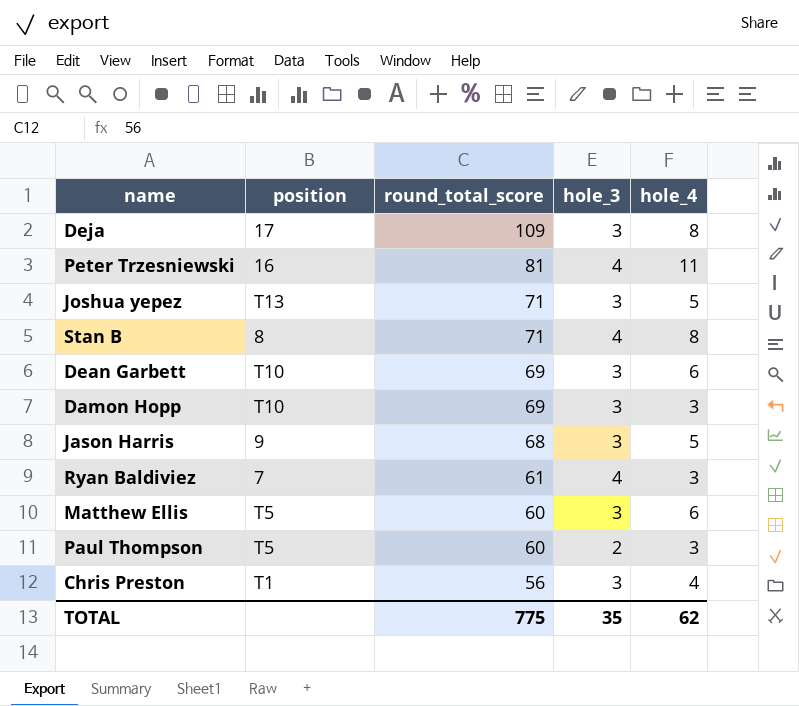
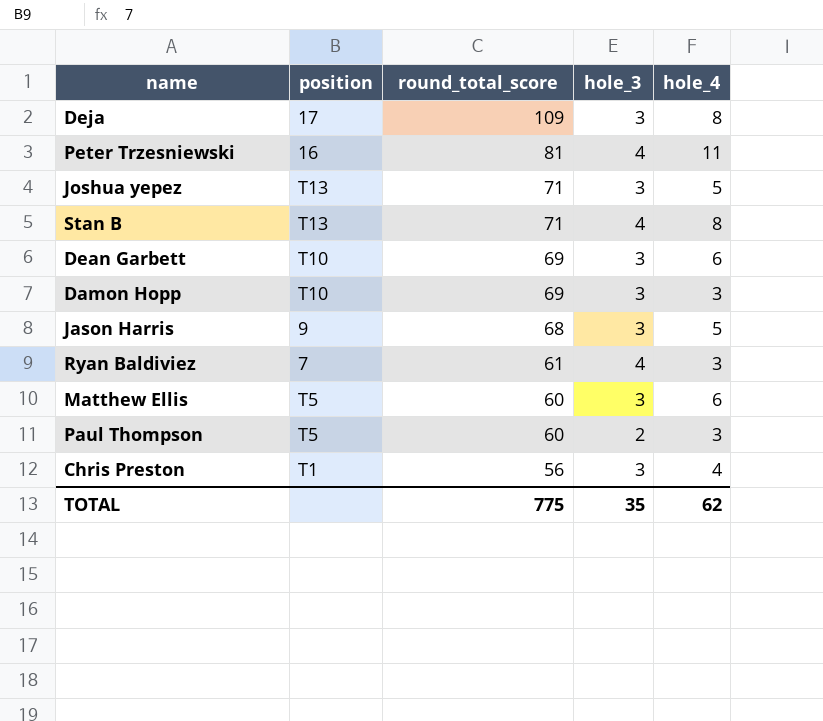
Stan B | position: 8 -> T13

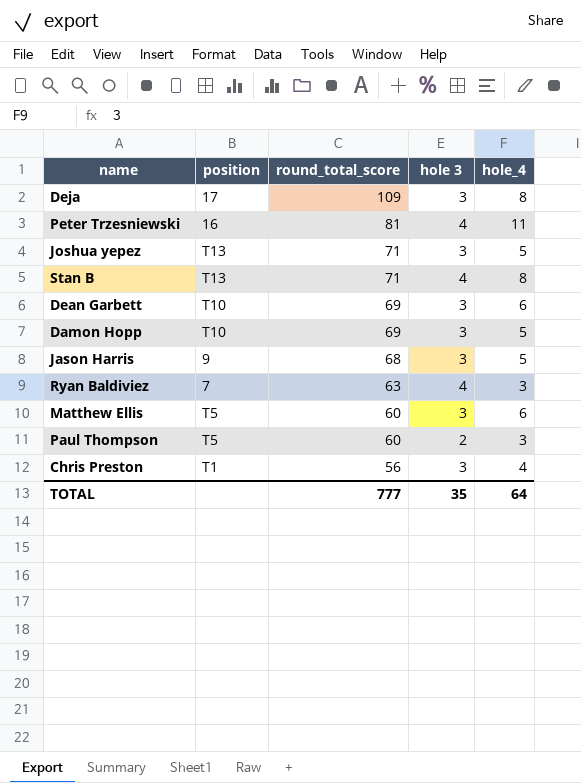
column name: hole_3 -> hole 3
Damon Hopp | hole_4: 3 -> 5
Ryan Baldiviez | round_total_score: 61 -> 63
TOTAL | round_total_score: 775 -> 777
TOTAL | hole_4: 62 -> 64

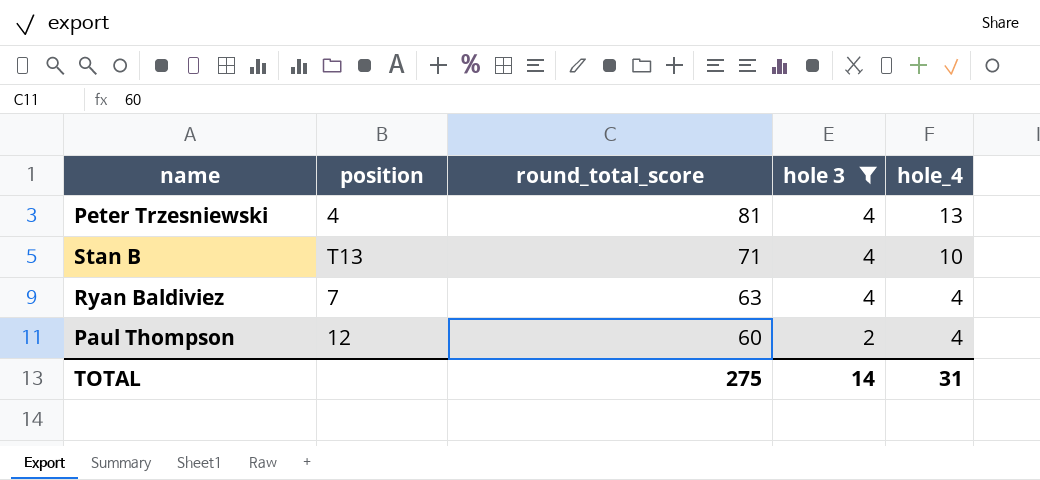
filter: none -> hole 3 != 3
Peter Trzesniewski | position: 16 -> 4
Peter Trzesniewski | hole_4: 11 -> 13
Stan B | hole_4: 8 -> 10
Ryan Baldiviez | hole_4: 3 -> 4
Paul Thompson | position: T5 -> 12
Paul Thompson | hole_4: 3 -> 4
TOTAL | round_total_score: 777 -> 275
TOTAL | hole 3: 35 -> 14
TOTAL | hole_4: 64 -> 31

